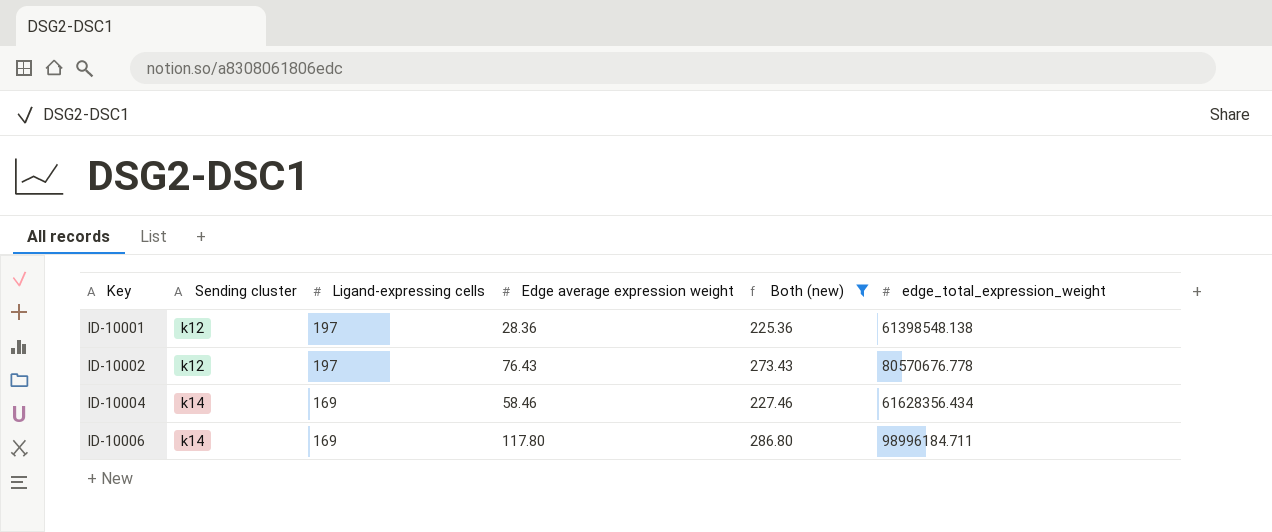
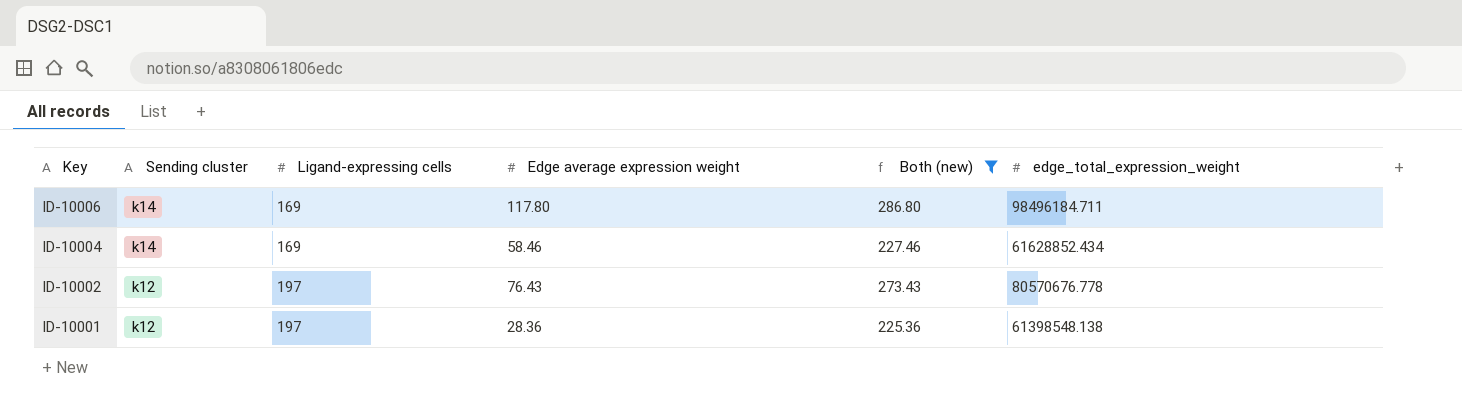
row order: Key ascending -> Key descending
ID-10006 | edge_total_expression_weight: 98996184.711 -> 98496184.711
ID-10004 | edge_total_expression_weight: 61628356.434 -> 61628852.434

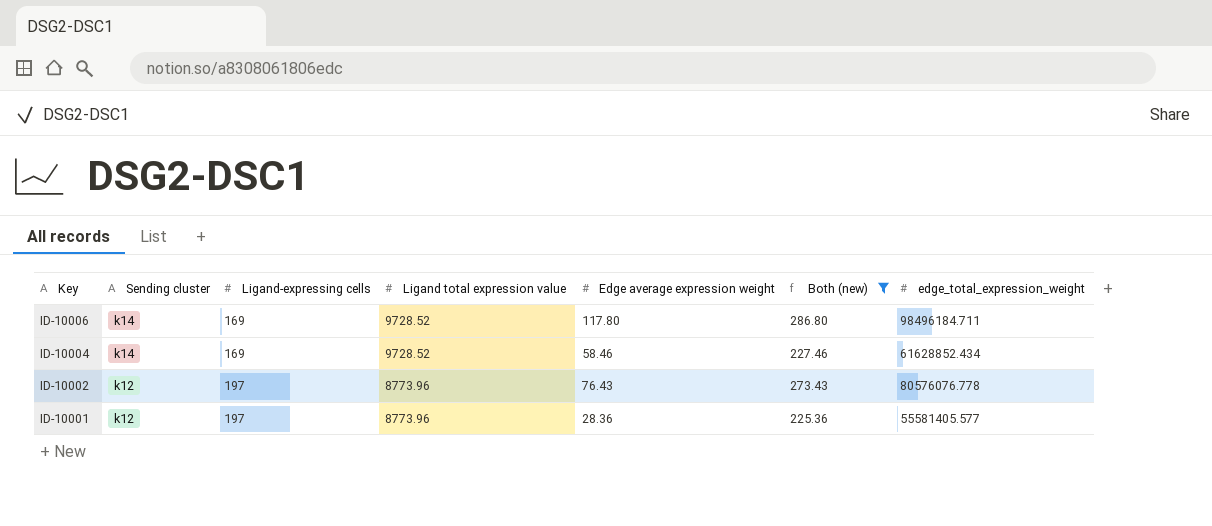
column Ligand total expression value | position: none -> 4
ID-10002 | edge_total_expression_weight: 80570676.778 -> 80576076.778
ID-10001 | edge_total_expression_weight: 61398548.138 -> 55581405.577

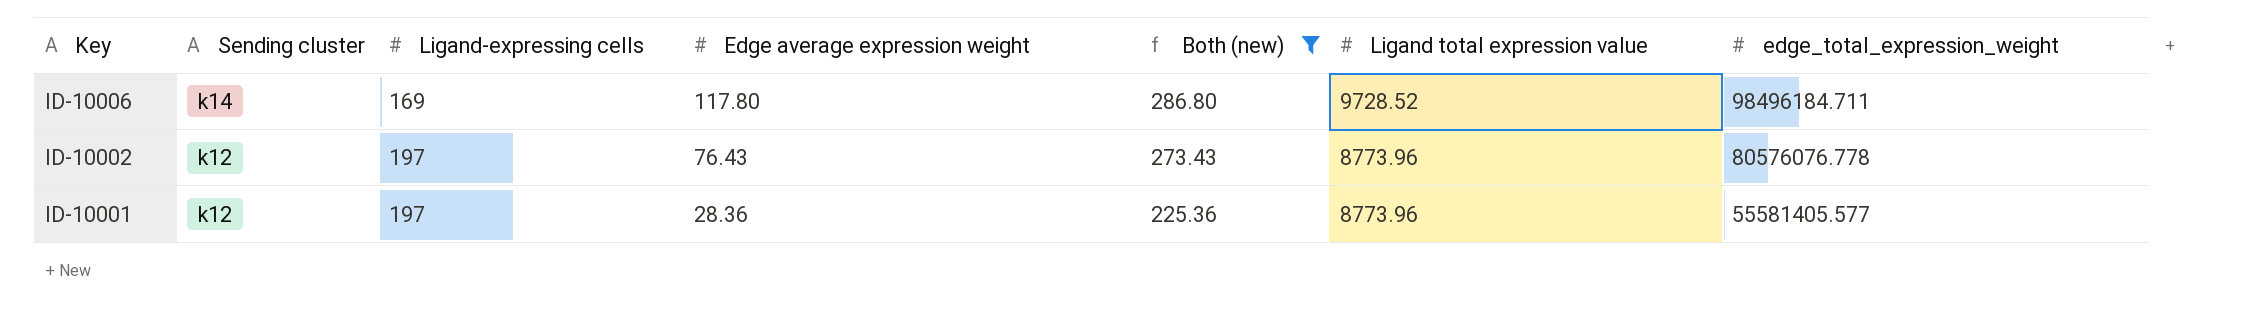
column Ligand total expression value | position: 4 -> 6
row ID-10004: k14 | 169 | 9728.52 | 58.46 | 227.46 | 61628852.434 -> none

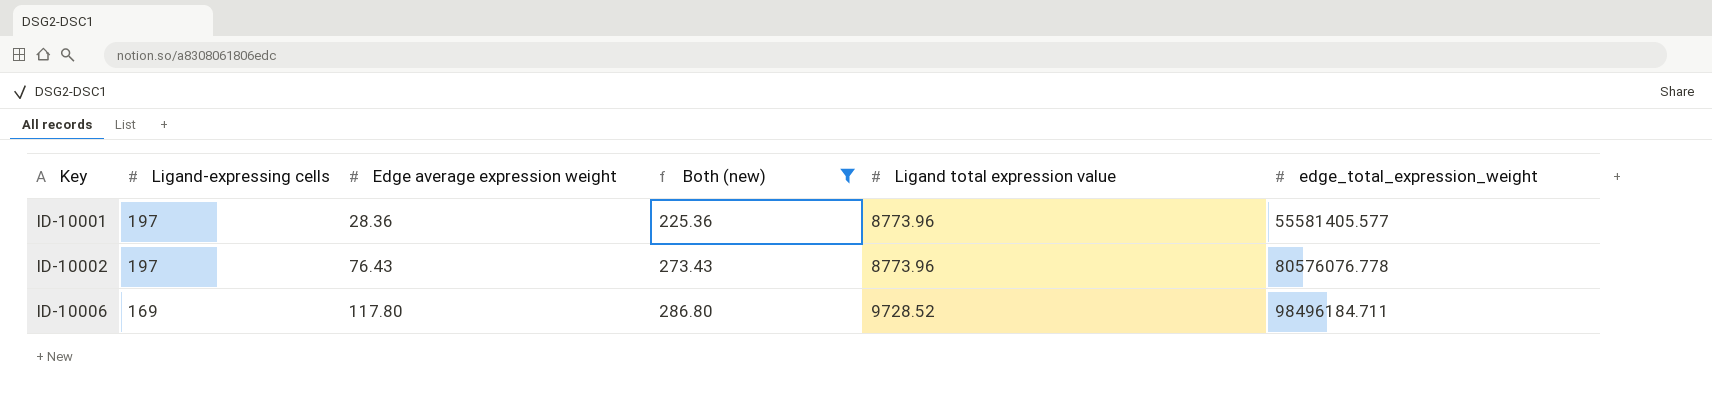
row order: Key descending -> Key ascending
column Sending cluster | position: 2 -> none

